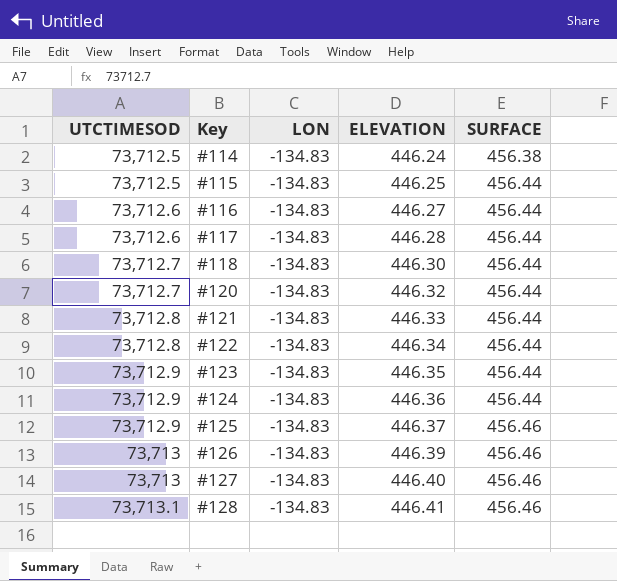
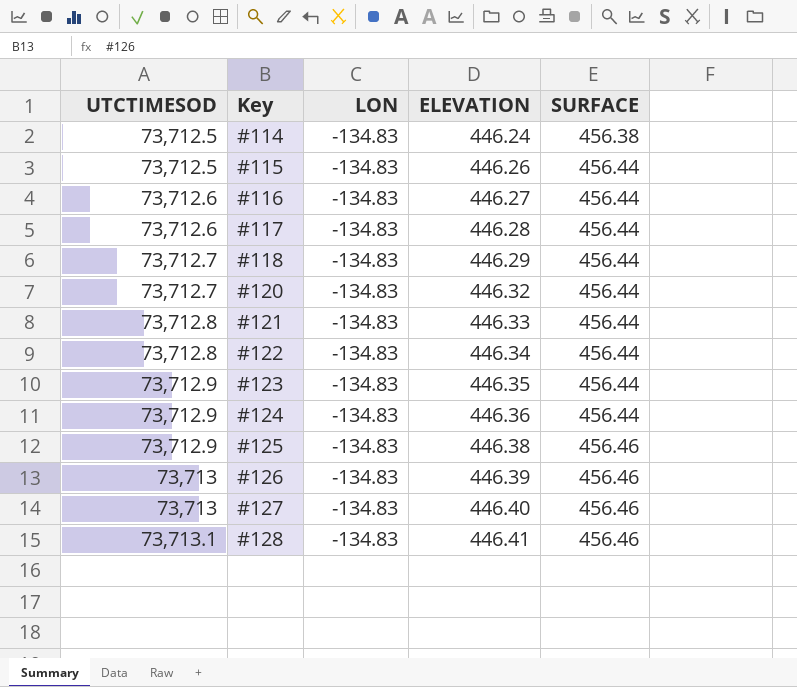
#115 | ELEVATION: 446.25 -> 446.26
#118 | ELEVATION: 446.30 -> 446.29
#125 | ELEVATION: 446.37 -> 446.38

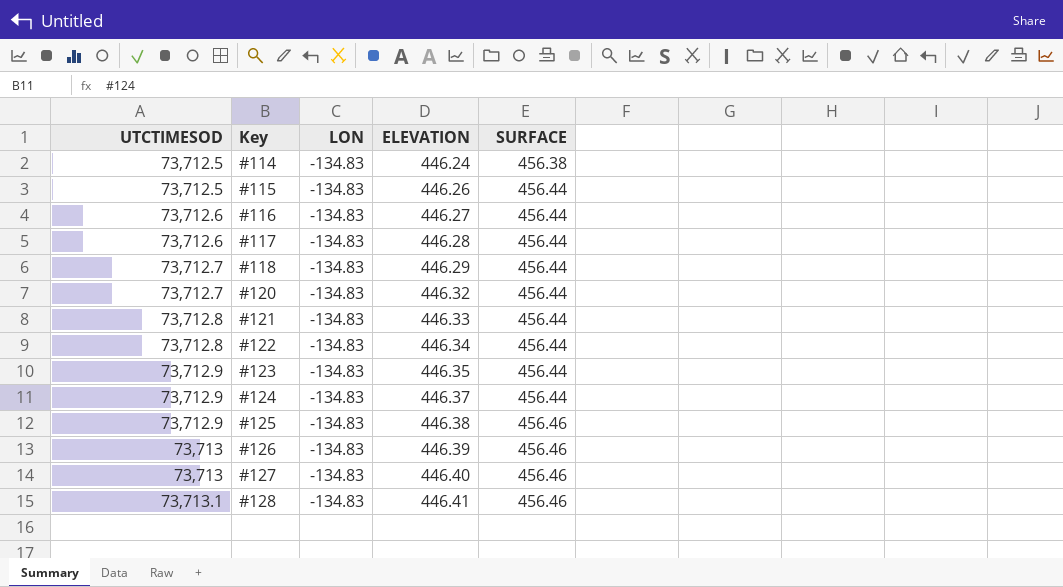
#124 | ELEVATION: 446.36 -> 446.37

